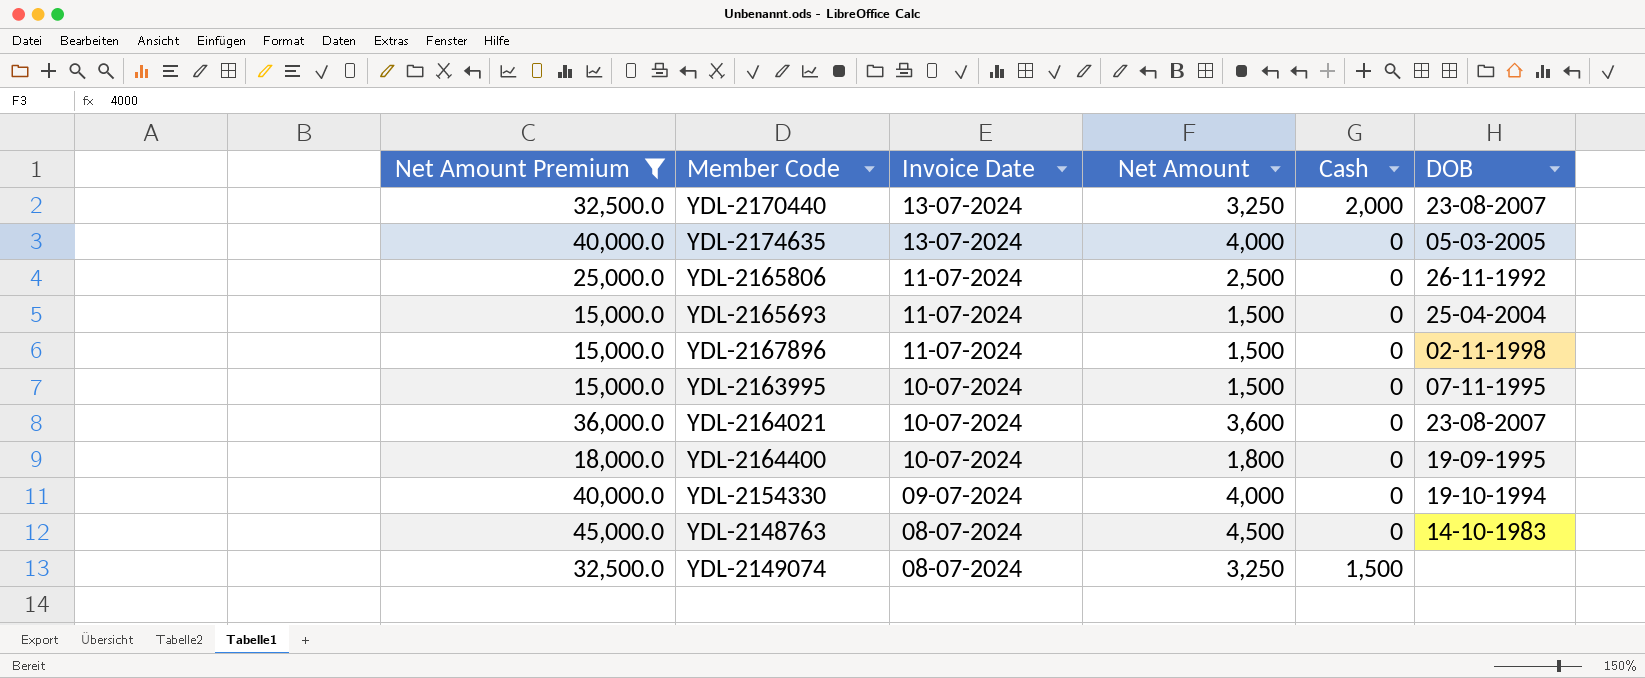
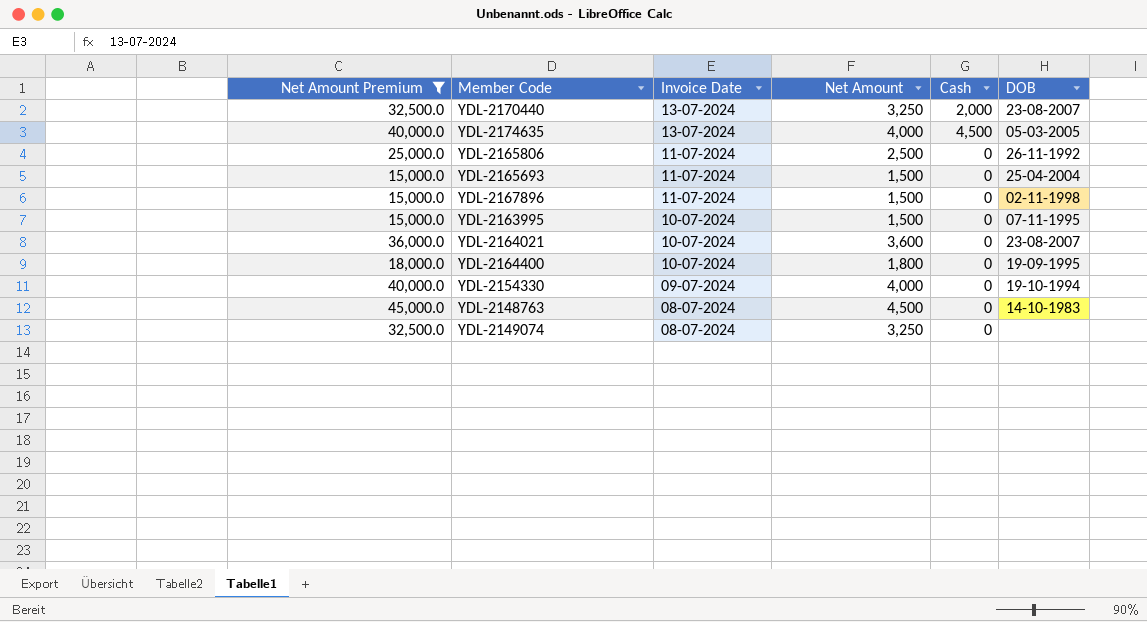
YDL-2174635 | Cash: 0 -> 4,500
YDL-2149074 | Cash: 1,500 -> 0

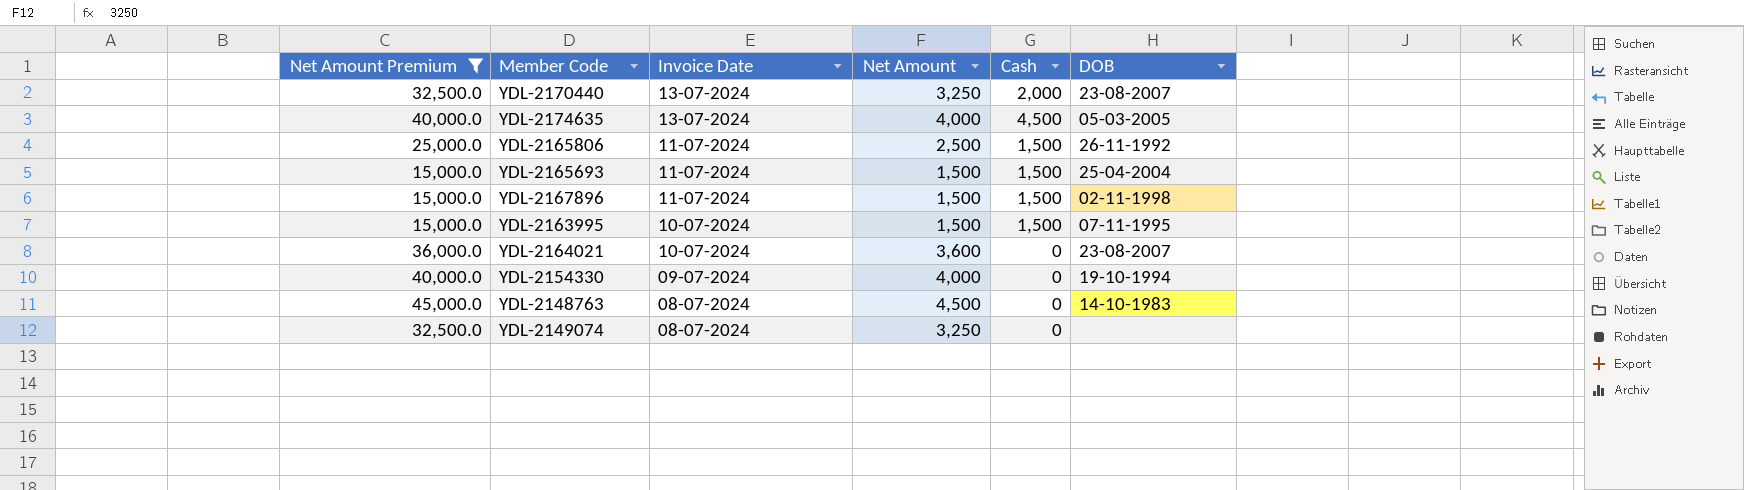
row YDL-2164400: 18,000.0 | 10-07-2024 | 1,800 | 0 | 19-09-1995 -> none
YDL-2165806 | Cash: 0 -> 1,500
YDL-2165693 | Cash: 0 -> 1,500
YDL-2167896 | Cash: 0 -> 1,500
YDL-2163995 | Cash: 0 -> 1,500

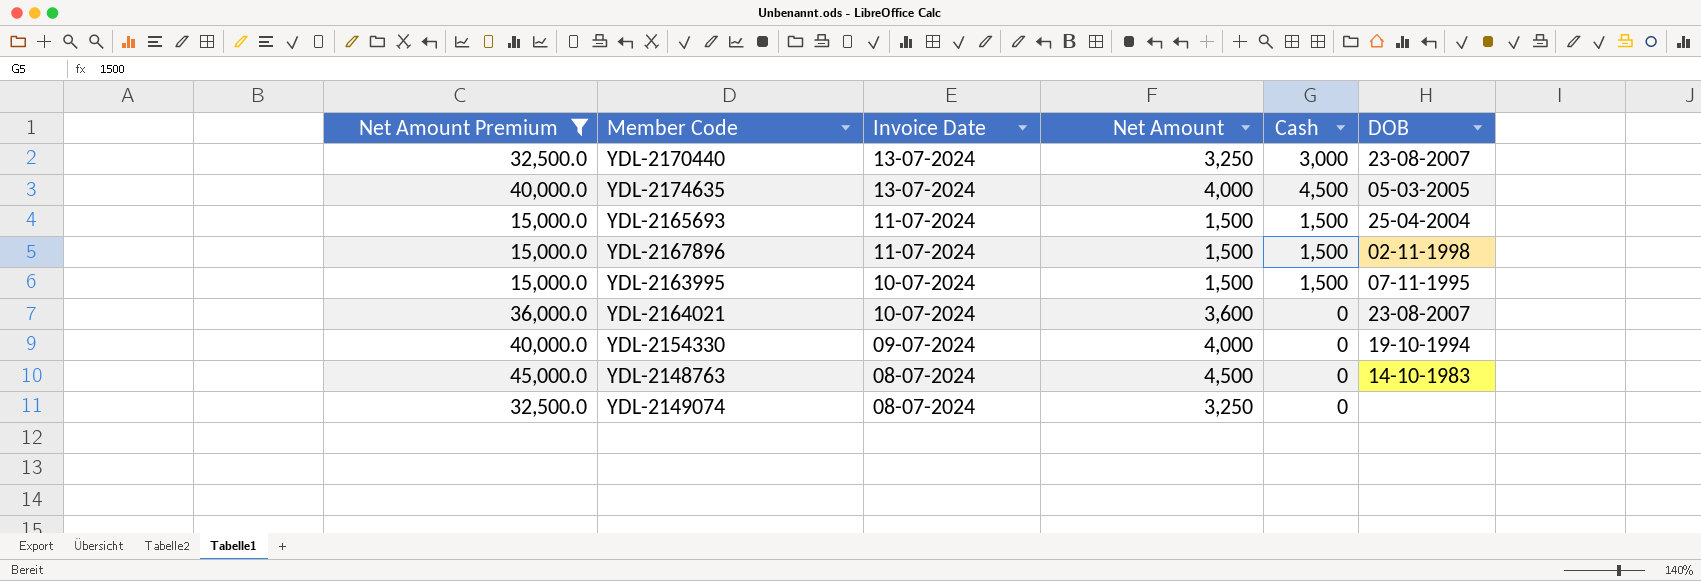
row YDL-2165806: 25,000.0 | 11-07-2024 | 2,500 | 1,500 | 26-11-1992 -> none
YDL-2170440 | Cash: 2,000 -> 3,000

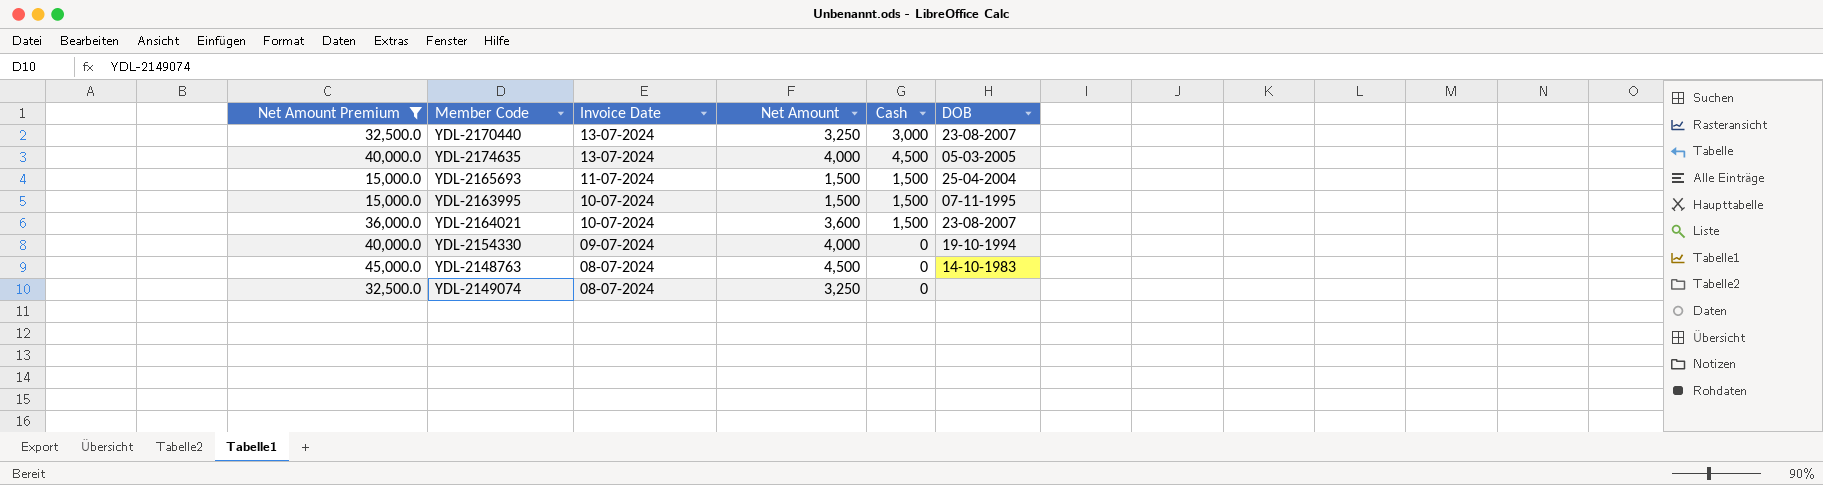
row YDL-2167896: 15,000.0 | 11-07-2024 | 1,500 | 1,500 | 02-11-1998 -> none
YDL-2164021 | Cash: 0 -> 1,500

